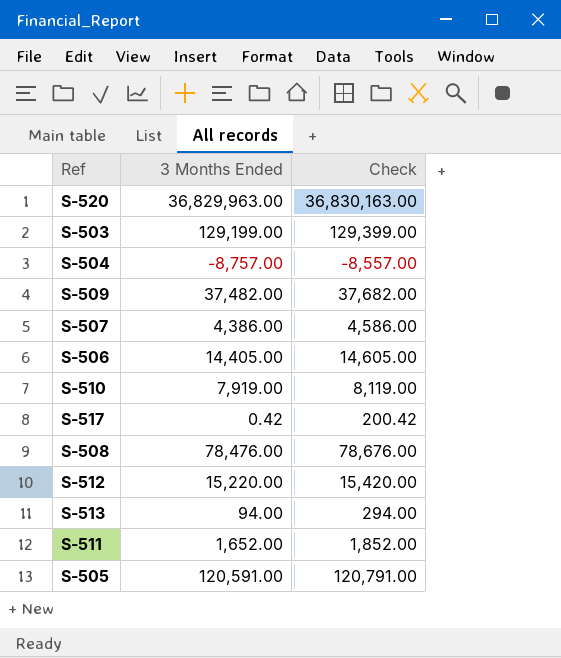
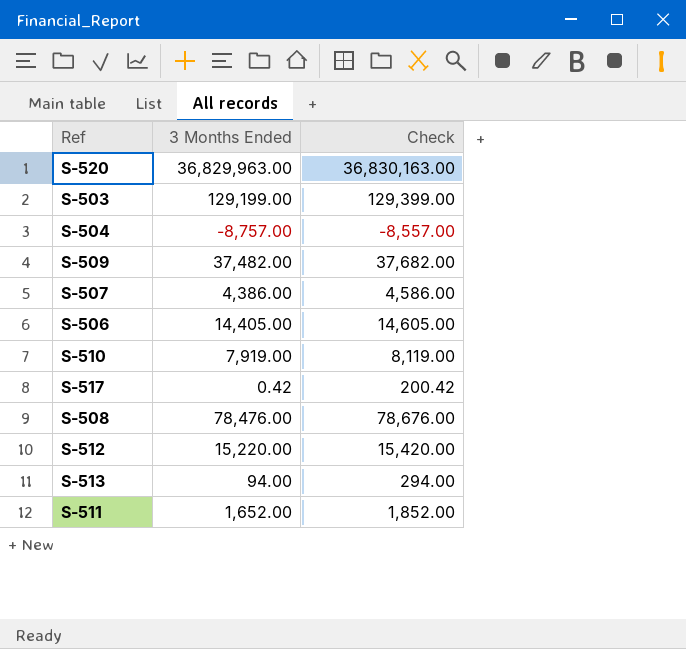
row S-505: 120,591.00 | 120,791.00 -> none

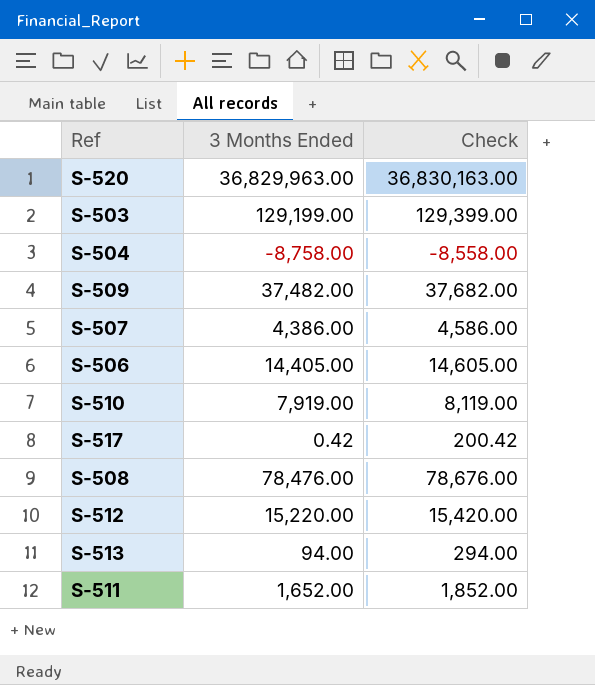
S-504 | 3 Months Ended: -8,757.00 -> -8,758.00
S-504 | Check: -8,557.00 -> -8,558.00

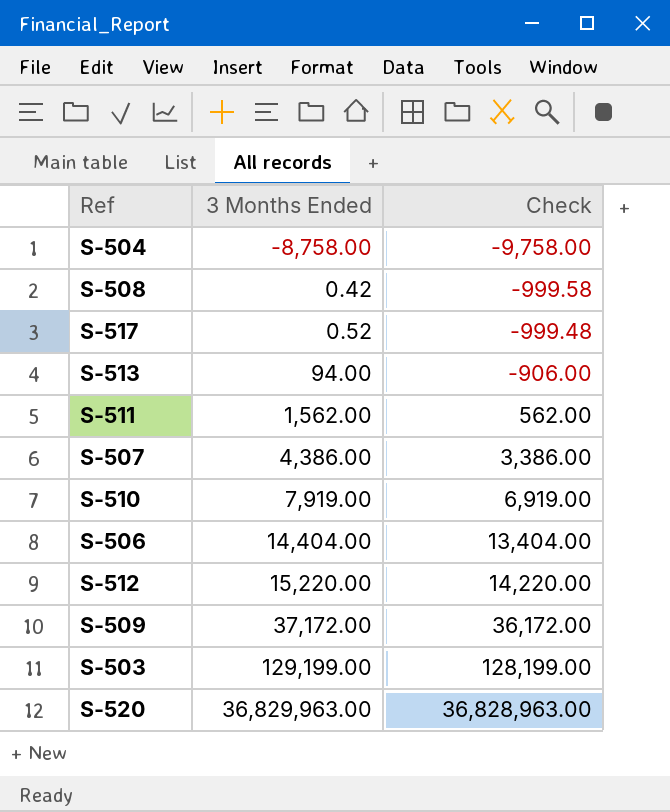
row order: none -> 3 Months Ended ascending
column Check | formula: [3 Months Ended] + 200 -> [3 Months Ended] - 1000
S-508 | 3 Months Ended: 78,476.00 -> 0.42
S-517 | 3 Months Ended: 0.42 -> 0.52
S-511 | 3 Months Ended: 1,652.00 -> 1,562.00
S-506 | 3 Months Ended: 14,405.00 -> 14,404.00
S-509 | 3 Months Ended: 37,482.00 -> 37,172.00

